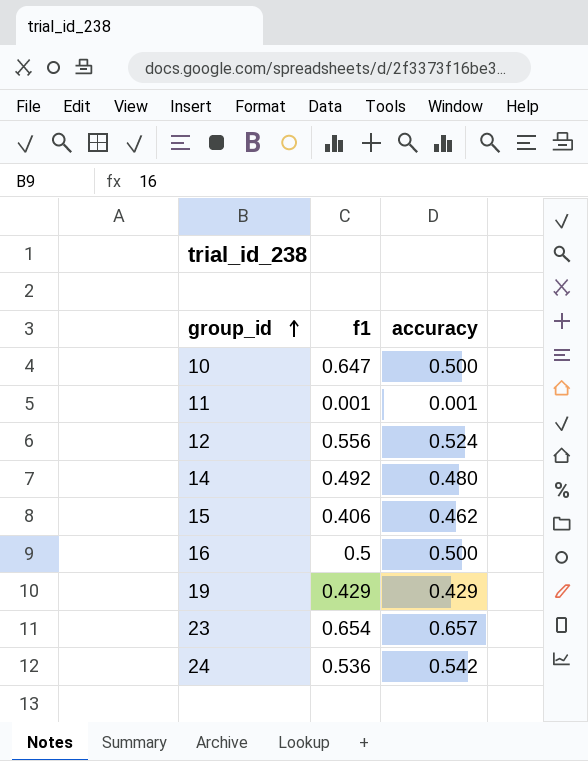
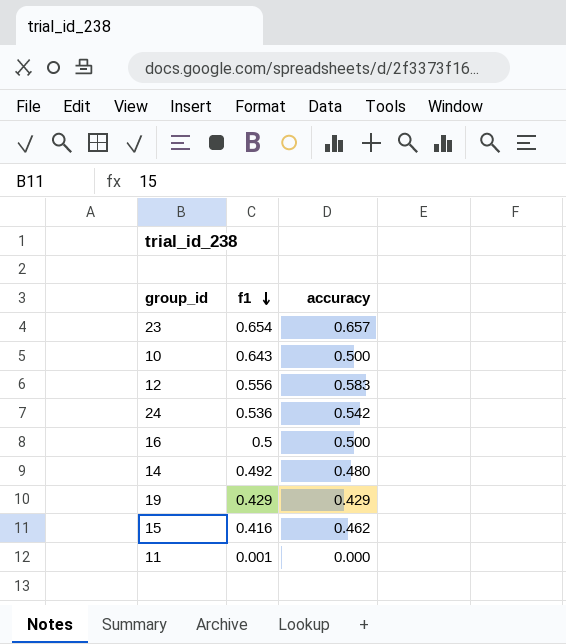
row order: group_id ascending -> f1 descending
10 | f1: 0.647 -> 0.643
12 | accuracy: 0.524 -> 0.583
15 | f1: 0.406 -> 0.416
11 | accuracy: 0.001 -> 0.000

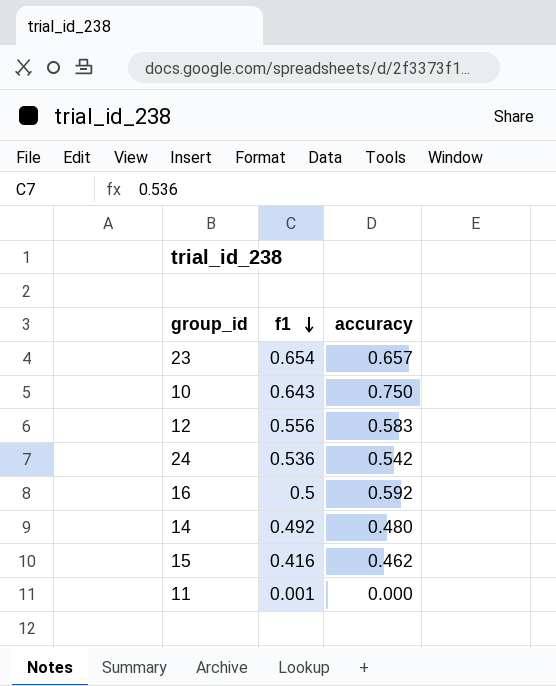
row 19: 0.429 | 0.429 -> none
10 | accuracy: 0.500 -> 0.750
16 | accuracy: 0.500 -> 0.592

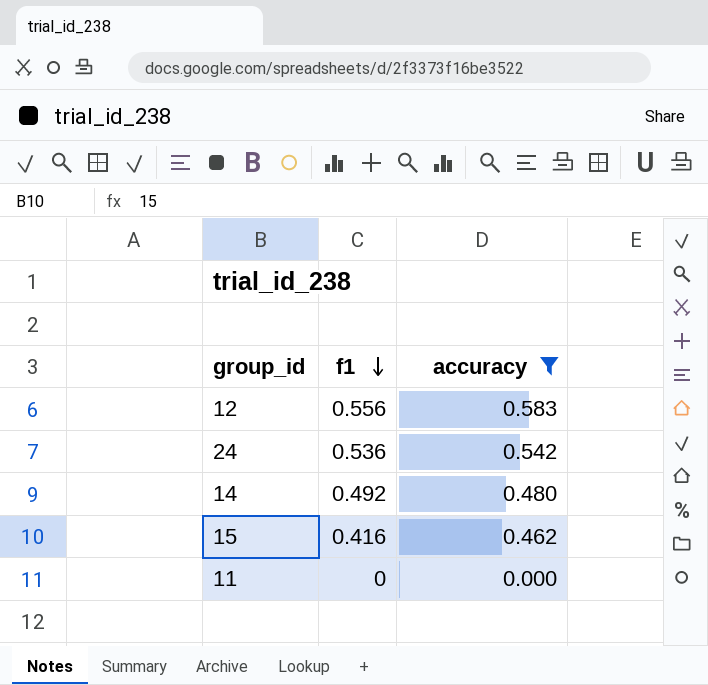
filter: none -> accuracy <= 0.583
11 | f1: 0.001 -> 0

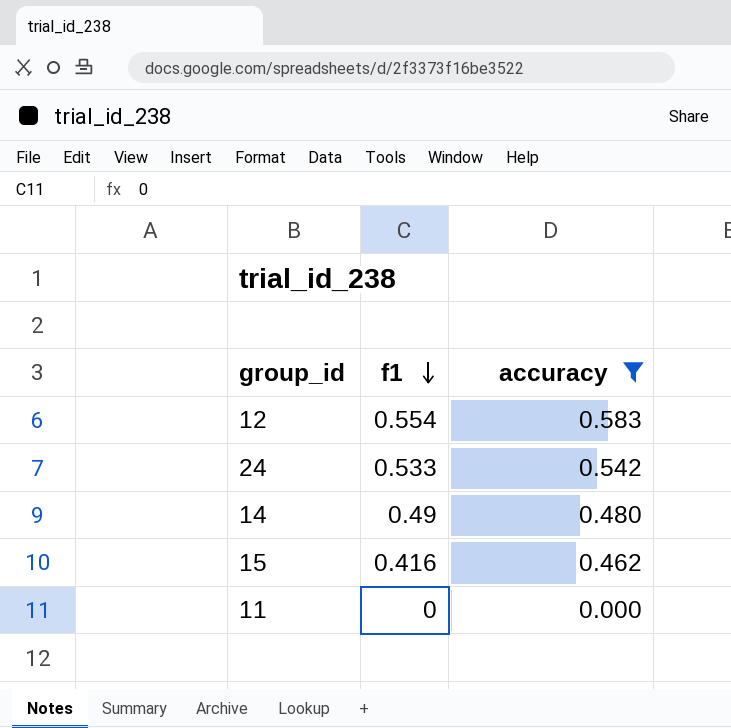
12 | f1: 0.556 -> 0.554
24 | f1: 0.536 -> 0.533
14 | f1: 0.492 -> 0.49

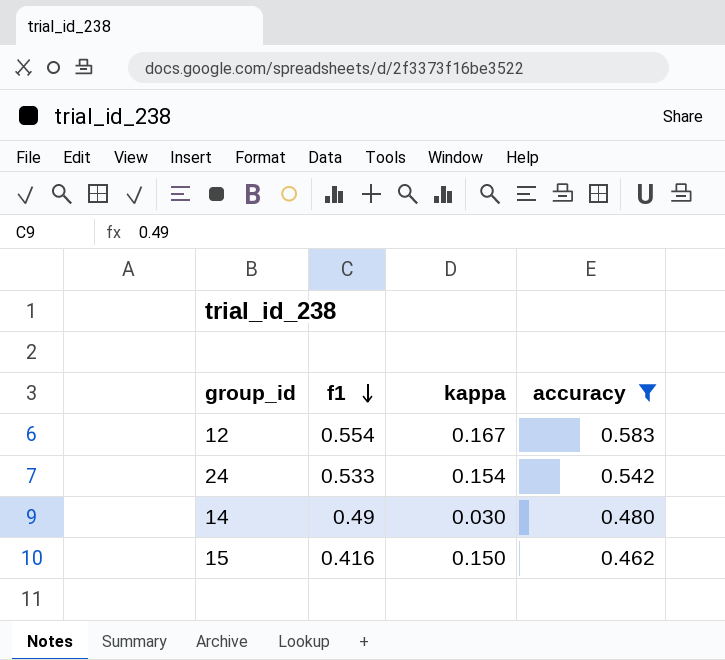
column kappa | position: none -> 3
row 11: 0 | 0.000 -> none

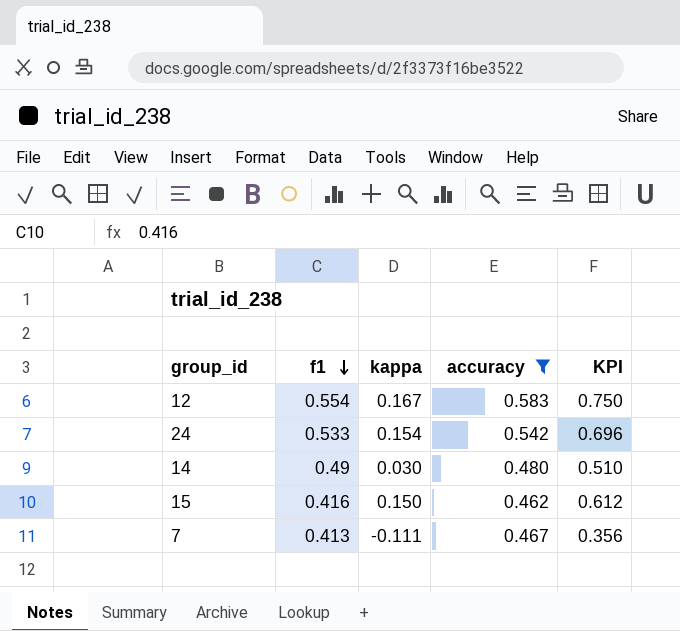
column KPI | formula: none -> [kappa] + [accuracy]
row 7: none -> 0.413 | -0.111 | 0.467 | 0.356

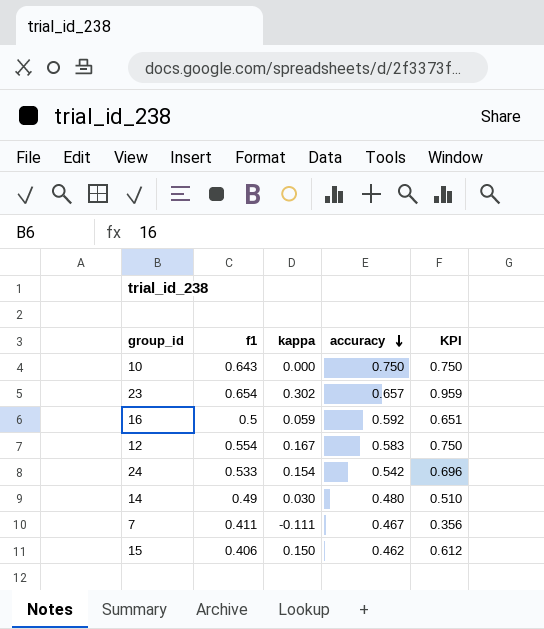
filter: accuracy <= 0.583 -> none
row order: f1 descending -> accuracy descending
7 | f1: 0.413 -> 0.411
15 | f1: 0.416 -> 0.406

